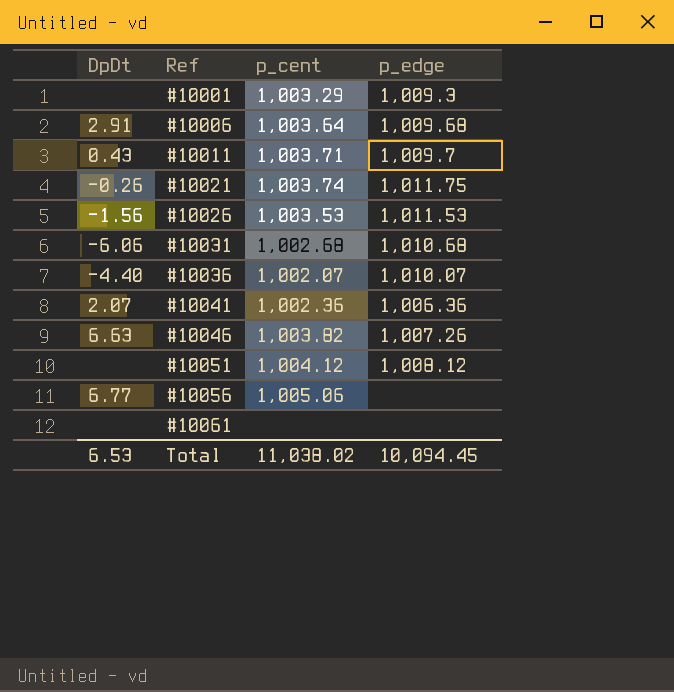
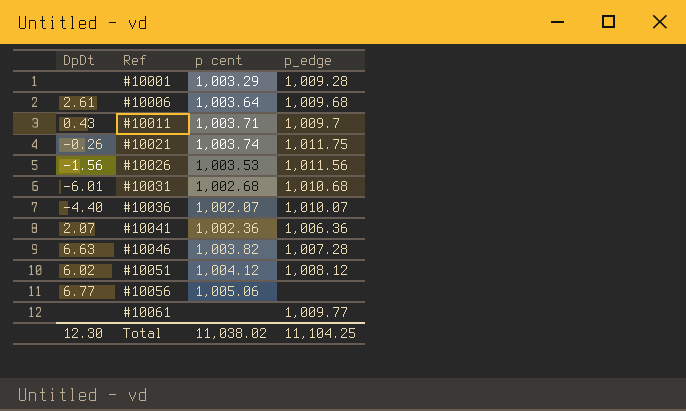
column name: p_cent -> p cent
#10001 | p_edge: 1,009.3 -> 1,009.28
#10006 | DpDt: 2.91 -> 2.61
#10026 | p_edge: 1,011.53 -> 1,011.56
#10031 | DpDt: -6.06 -> -6.01
#10046 | p_edge: 1,007.26 -> 1,007.28
#10051 | DpDt: none -> 6.02
#10061 | p_edge: none -> 1,009.77
Total | DpDt: 6.53 -> 12.30
Total | p_edge: 10,094.45 -> 11,104.25

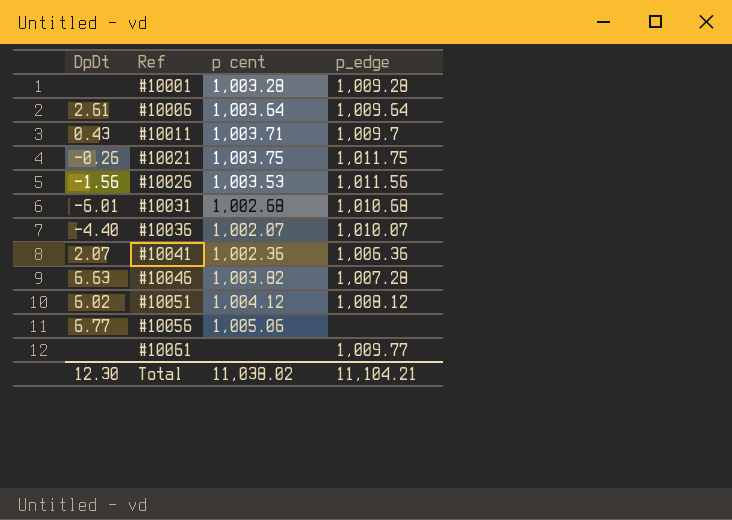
#10001 | p cent: 1,003.29 -> 1,003.28
#10006 | p_edge: 1,009.68 -> 1,009.64
#10021 | p cent: 1,003.74 -> 1,003.75
Total | p_edge: 11,104.25 -> 11,104.21

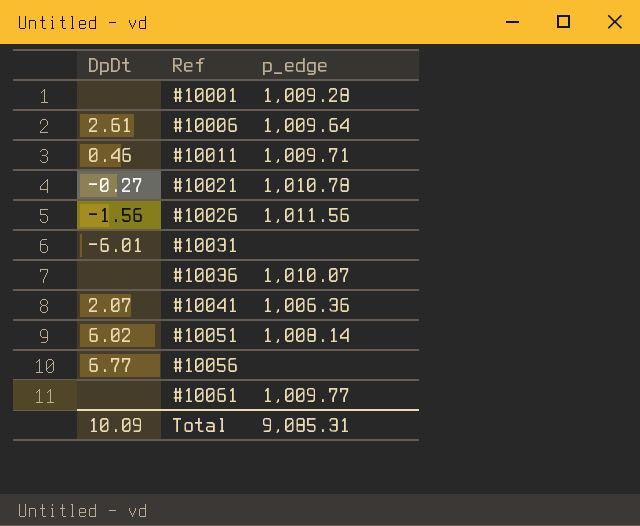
column p cent | position: 3 -> none
row #10046: 6.63 | 1,003.82 | 1,007.28 -> none
#10011 | DpDt: 0.43 -> 0.46
#10011 | p_edge: 1,009.7 -> 1,009.71
#10021 | DpDt: -0.26 -> -0.27
#10021 | p_edge: 1,011.75 -> 1,010.78
#10031 | p_edge: 1,010.68 -> none
#10036 | DpDt: -4.40 -> none
#10051 | p_edge: 1,008.12 -> 1,008.14
Total | DpDt: 12.30 -> 10.09
Total | p_edge: 11,104.21 -> 9,085.31

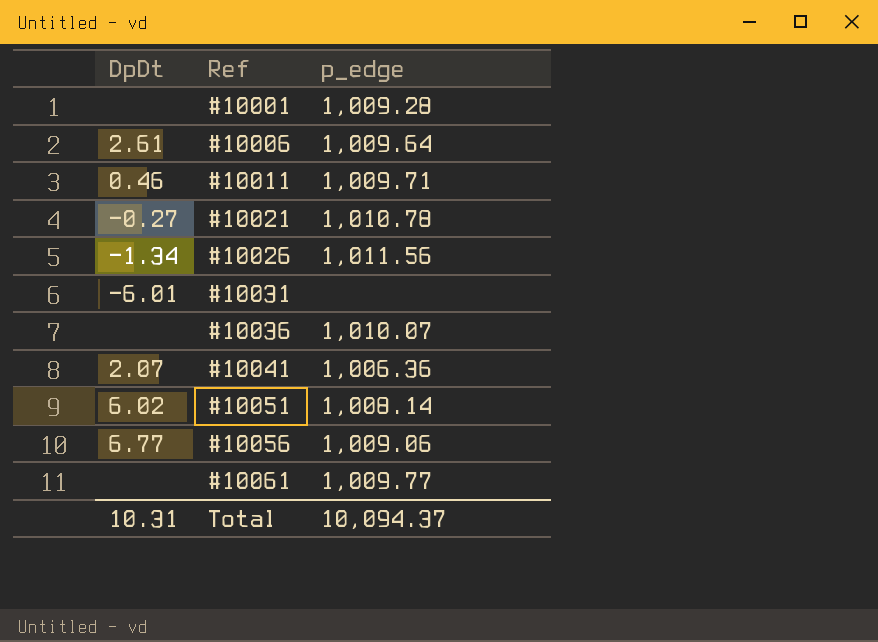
#10026 | DpDt: -1.56 -> -1.34
#10056 | p_edge: none -> 1,009.06
Total | DpDt: 10.09 -> 10.31
Total | p_edge: 9,085.31 -> 10,094.37

